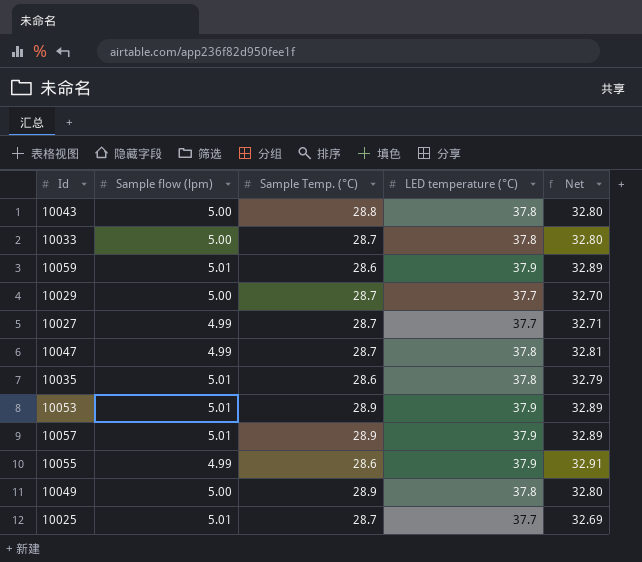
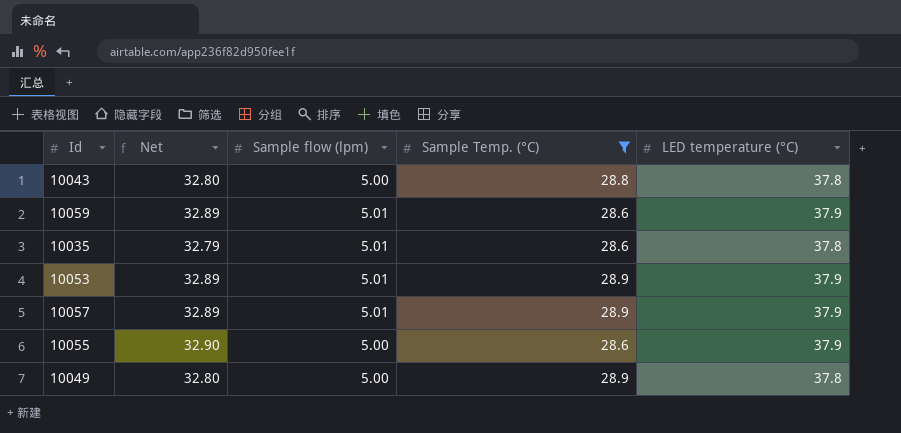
filter: none -> Sample Temp. (°C) != 28.7
column Net | position: 5 -> 2
10055 | Net: 32.91 -> 32.90
10055 | Sample flow (lpm): 4.99 -> 5.00

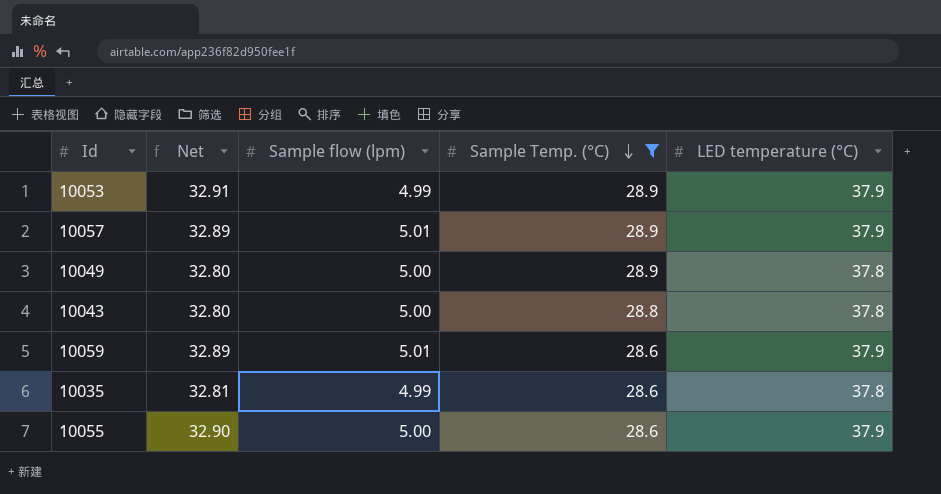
row order: none -> Sample Temp. (°C) descending
10053 | Net: 32.89 -> 32.91
10053 | Sample flow (lpm): 5.01 -> 4.99
10035 | Net: 32.79 -> 32.81
10035 | Sample flow (lpm): 5.01 -> 4.99

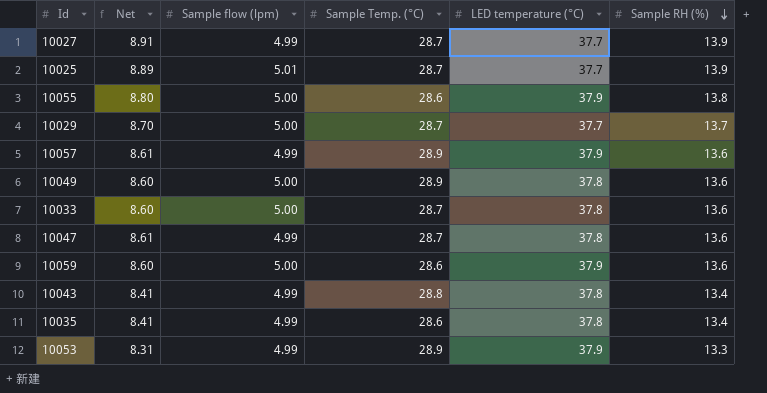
filter: Sample Temp. (°C) != 28.7 -> none
row order: Sample Temp. (°C) descending -> Sample RH (%) descending
column Net | formula: [LED temperature (°C)] - [Sample flow (lpm)] -> [Sample RH (%)] - [Sample flow (lpm)]
column Sample RH (%) | position: none -> 6
10057 | Sample flow (lpm): 5.01 -> 4.99
10059 | Sample flow (lpm): 5.01 -> 5.00
10043 | Sample flow (lpm): 5.00 -> 4.99

